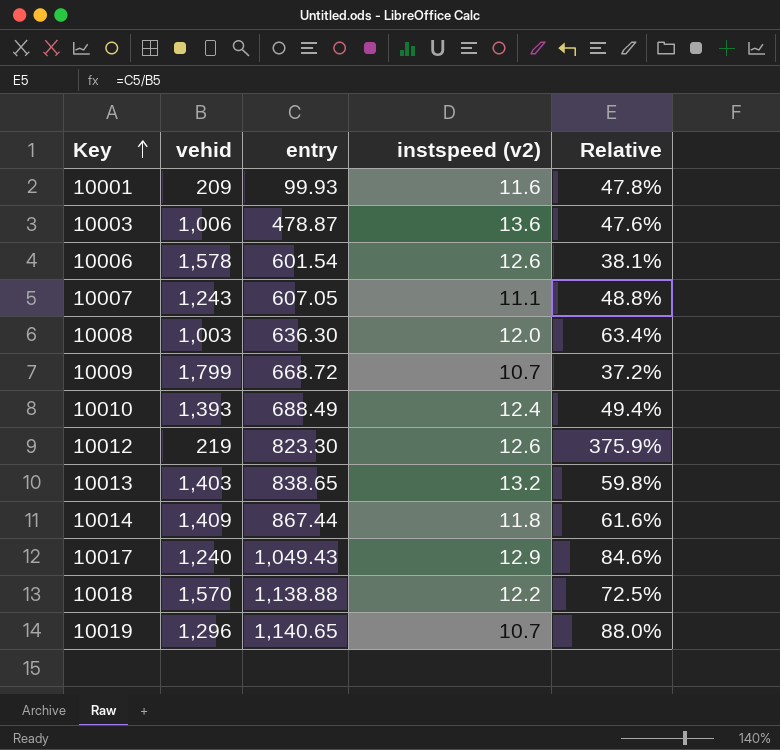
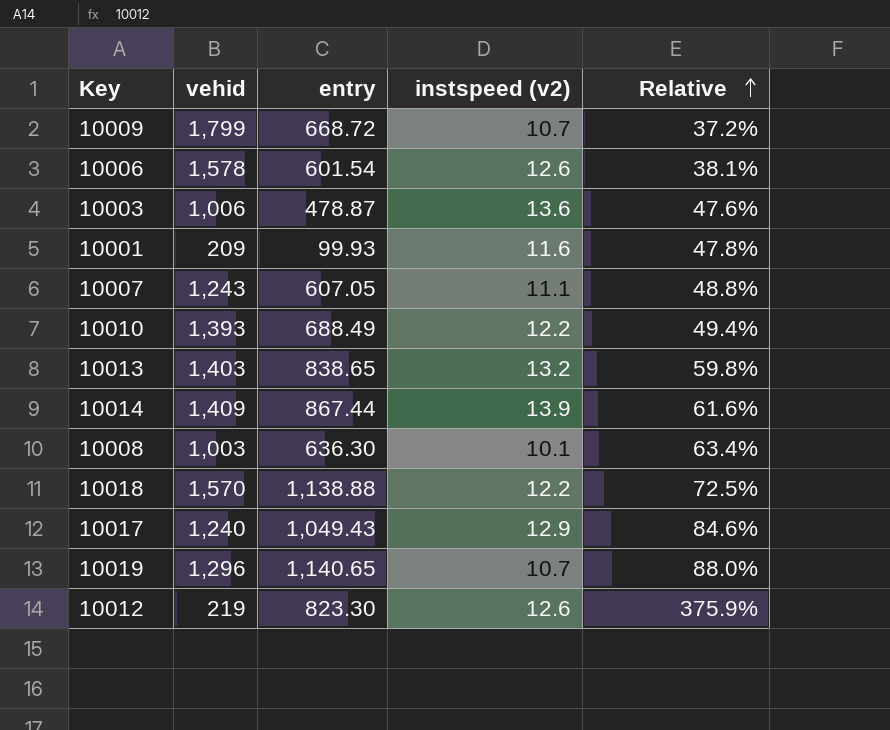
row order: Key ascending -> Relative ascending
10010 | instspeed (v2): 12.4 -> 12.2
10014 | instspeed (v2): 11.8 -> 13.9
10008 | instspeed (v2): 12.0 -> 10.1

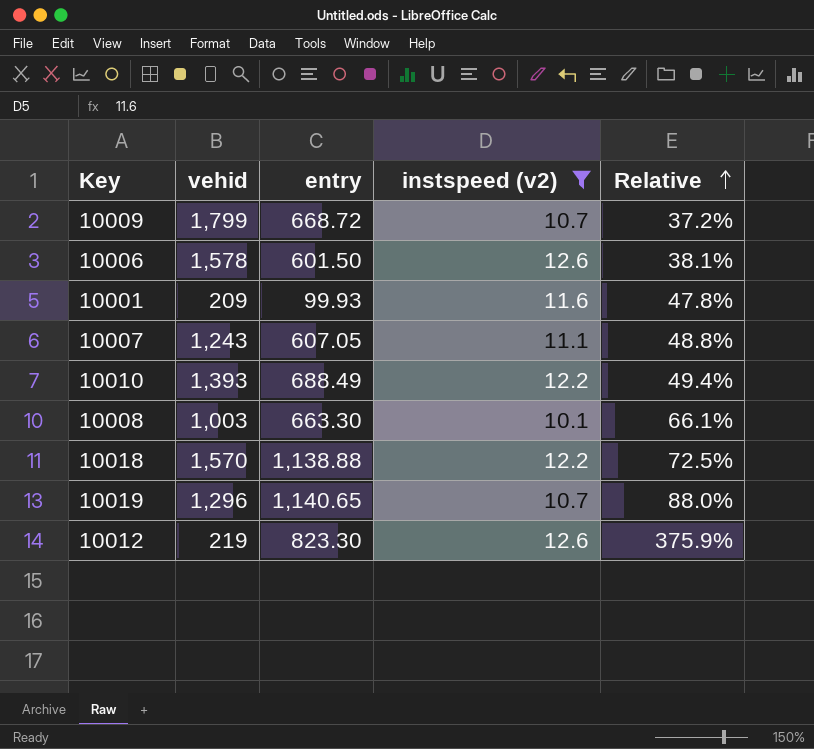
filter: none -> instspeed (v2) <= 12.6
10006 | entry: 601.54 -> 601.50
10008 | entry: 636.30 -> 663.30
10008 | Relative: 63.4% -> 66.1%

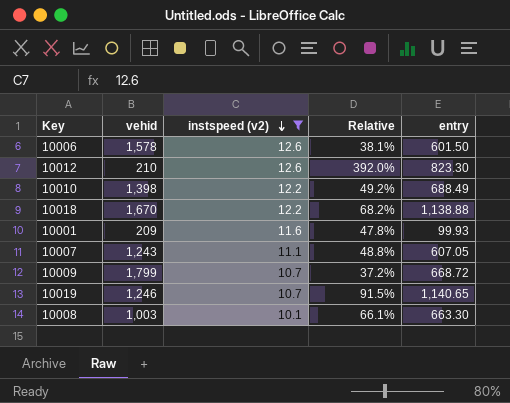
row order: Relative ascending -> instspeed (v2) descending
column entry | position: 3 -> 5
10012 | vehid: 219 -> 210
10012 | Relative: 375.9% -> 392.0%
10010 | vehid: 1,393 -> 1,398
10010 | Relative: 49.4% -> 49.2%
10018 | vehid: 1,570 -> 1,670
10018 | Relative: 72.5% -> 68.2%
10019 | vehid: 1,296 -> 1,246
10019 | Relative: 88.0% -> 91.5%

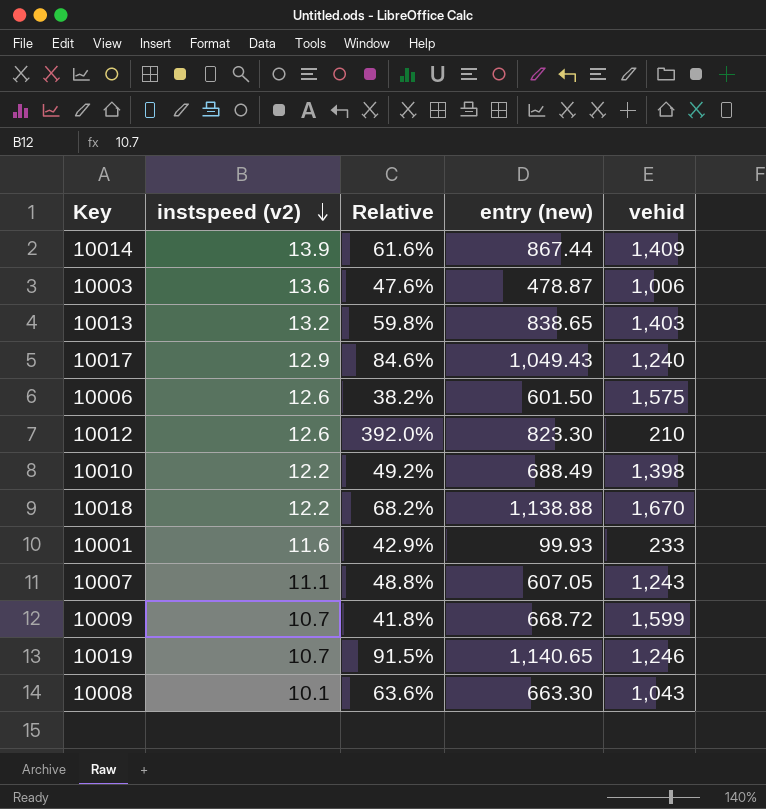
filter: instspeed (v2) <= 12.6 -> none
column name: entry -> entry (new)
column vehid | position: 2 -> 5
10006 | Relative: 38.1% -> 38.2%
10006 | vehid: 1,578 -> 1,575
10001 | Relative: 47.8% -> 42.9%
10001 | vehid: 209 -> 233
10009 | Relative: 37.2% -> 41.8%
10009 | vehid: 1,799 -> 1,599
10008 | Relative: 66.1% -> 63.6%
10008 | vehid: 1,003 -> 1,043

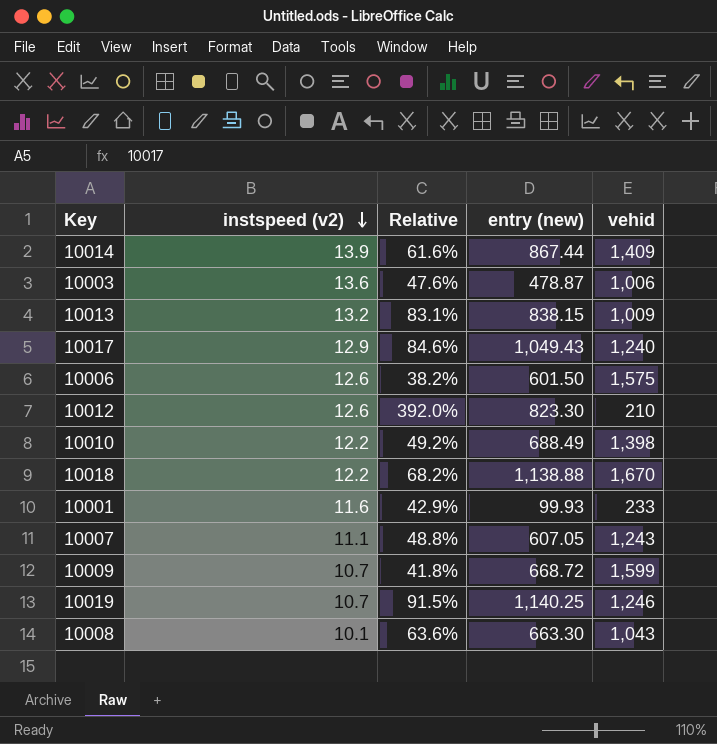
10013 | Relative: 59.8% -> 83.1%
10013 | entry (new): 838.65 -> 838.15
10013 | vehid: 1,403 -> 1,009
10019 | entry (new): 1,140.65 -> 1,140.25

